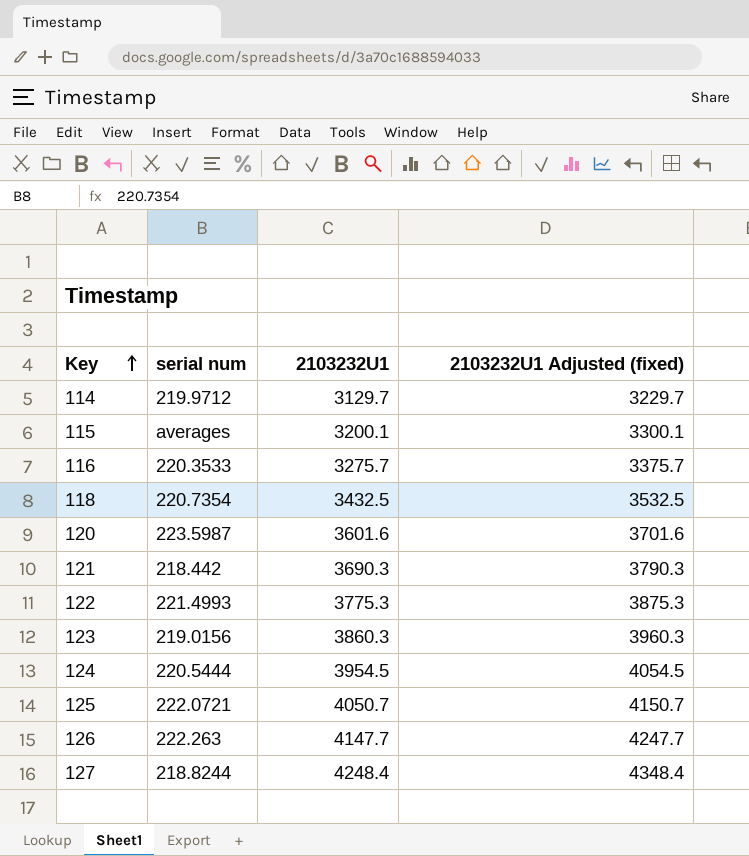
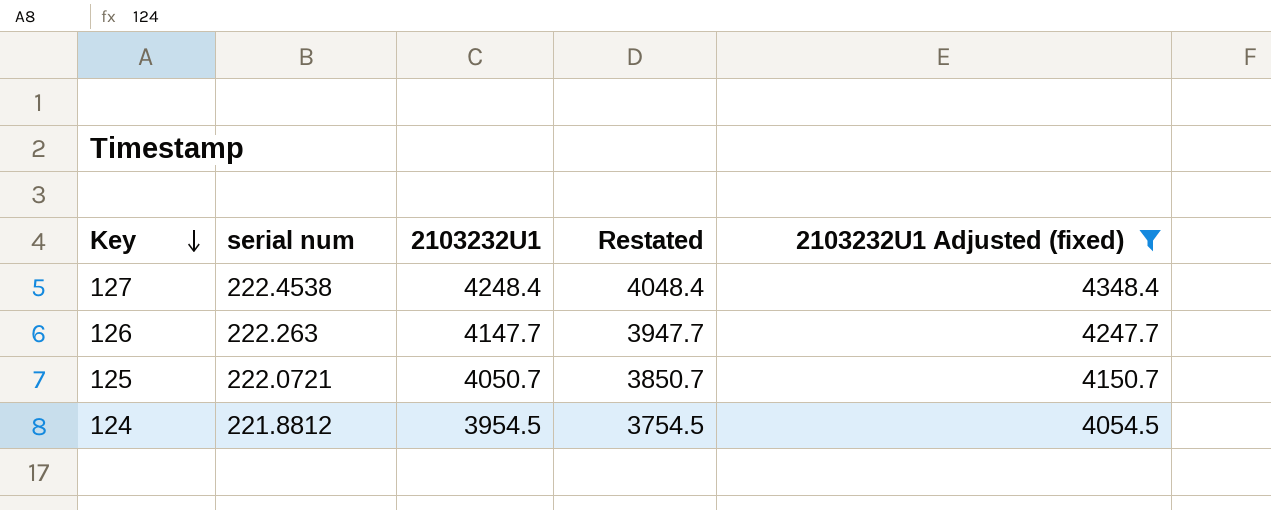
filter: none -> 2103232U1 Adjusted (fixed) >= 4054.5
row order: Key ascending -> Key descending
column Restated | formula: none -> [2103232U1] - 200
127 | serial num: 218.8244 -> 222.4538
124 | serial num: 220.5444 -> 221.8812

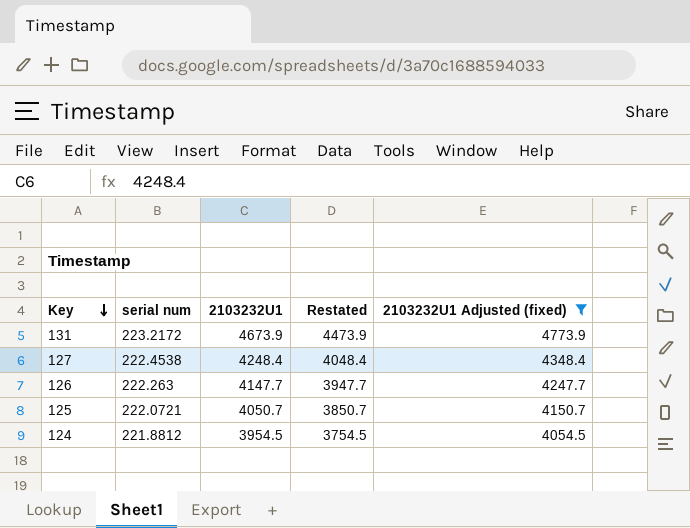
row 131: none -> 223.2172 | 4673.9 | 4473.9 | 4773.9

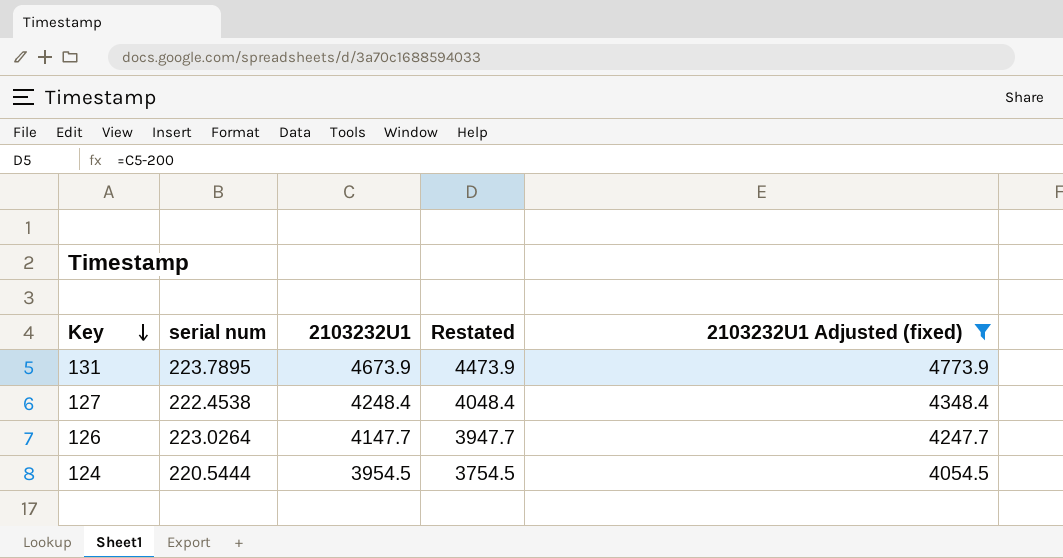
row 125: 222.0721 | 4050.7 | 3850.7 | 4150.7 -> none
131 | serial num: 223.2172 -> 223.7895
126 | serial num: 222.263 -> 223.0264
124 | serial num: 221.8812 -> 220.5444

